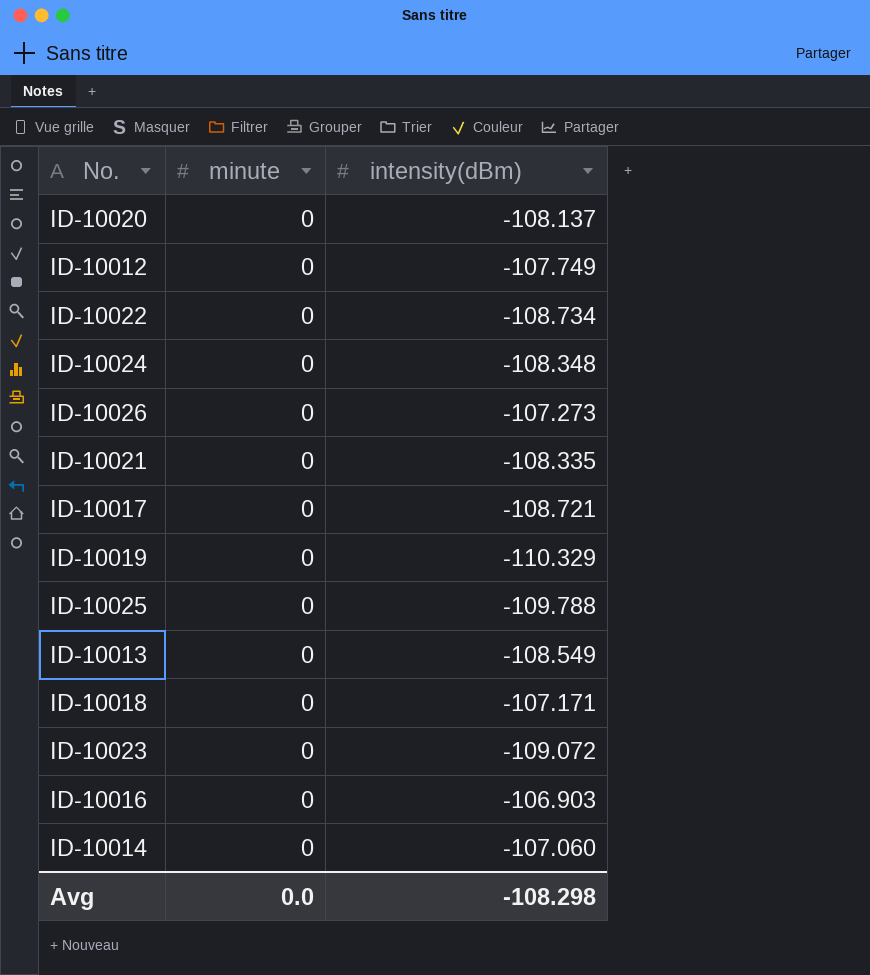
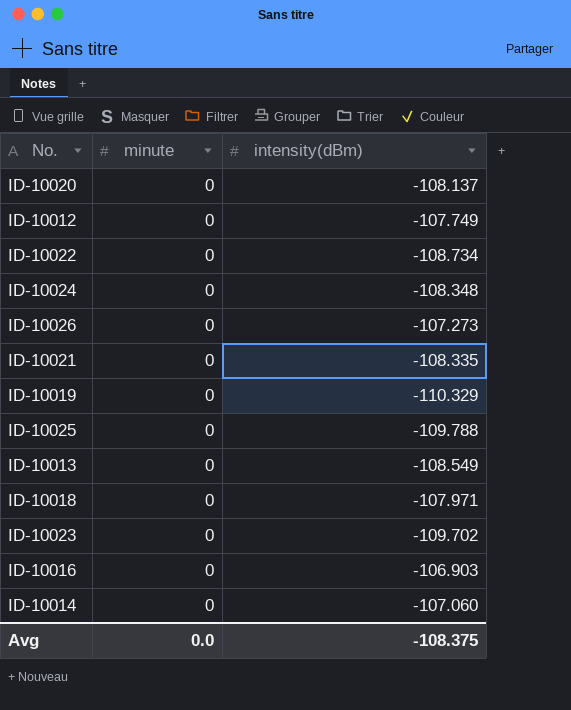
row ID-10017: 0 | -108.721 -> none
ID-10018 | intensity(dBm): -107.171 -> -107.971
ID-10023 | intensity(dBm): -109.072 -> -109.702
Avg | intensity(dBm): -108.298 -> -108.375

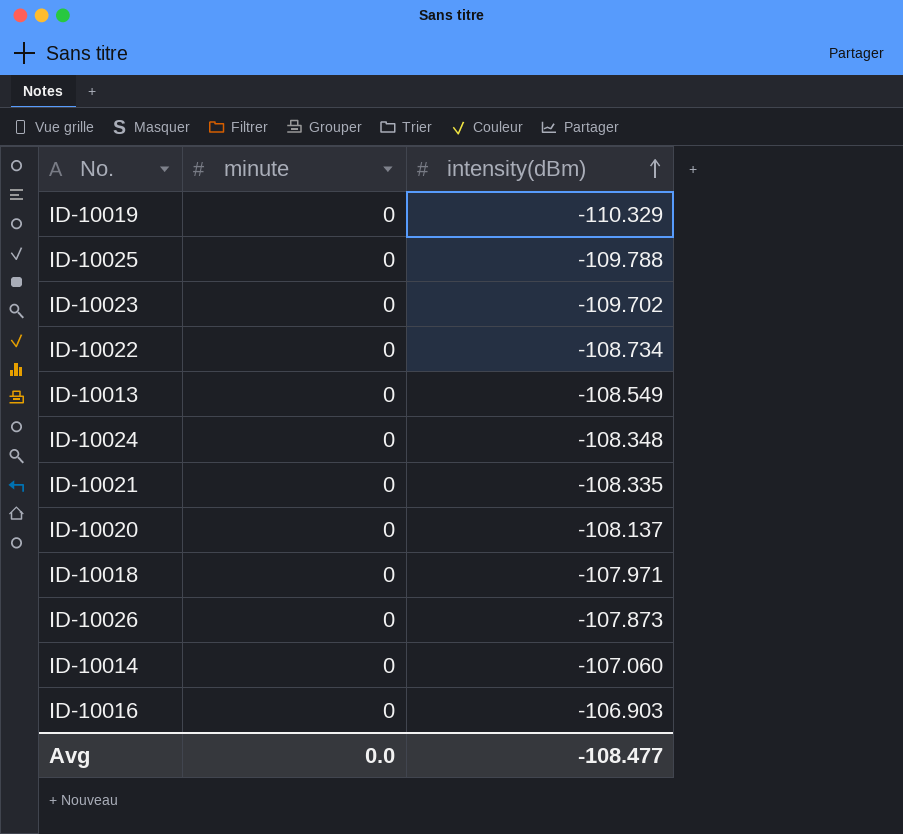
row order: none -> intensity(dBm) ascending
row ID-10012: 0 | -107.749 -> none
ID-10026 | intensity(dBm): -107.273 -> -107.873
Avg | intensity(dBm): -108.375 -> -108.477

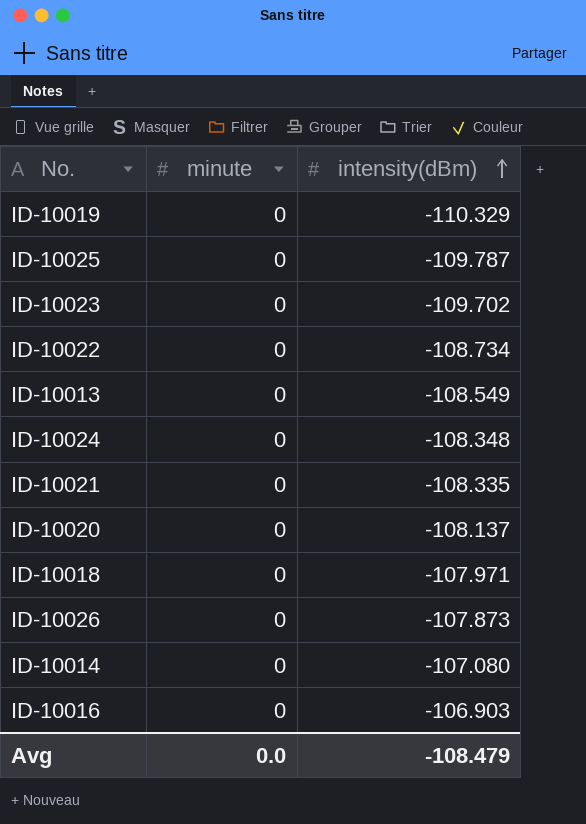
ID-10025 | intensity(dBm): -109.788 -> -109.787
ID-10014 | intensity(dBm): -107.060 -> -107.080
Avg | intensity(dBm): -108.477 -> -108.479

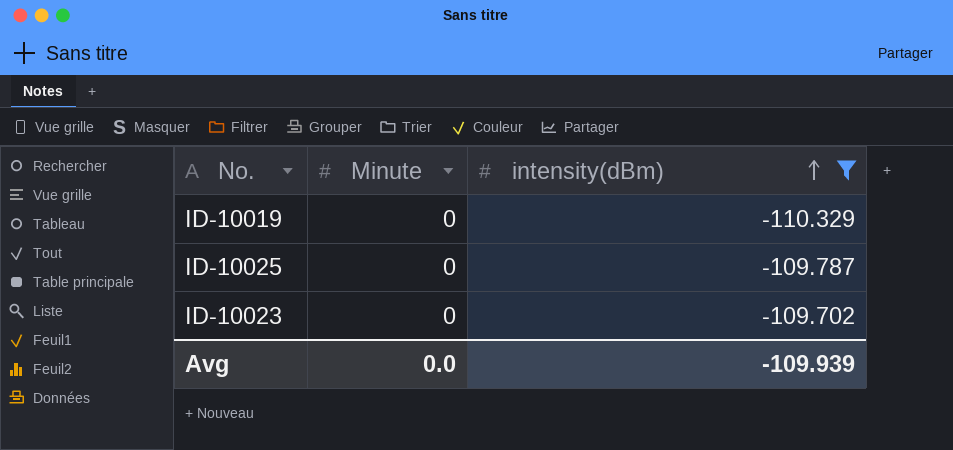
filter: none -> intensity(dBm) <= -109.702
column name: minute -> Minute
Avg | intensity(dBm): -108.479 -> -109.939

